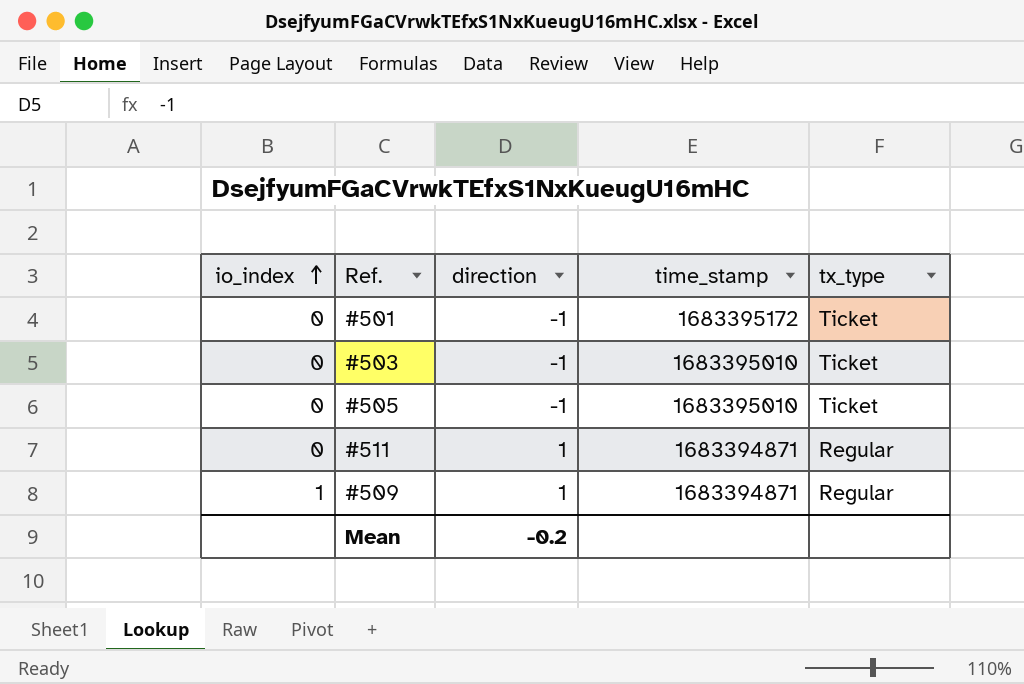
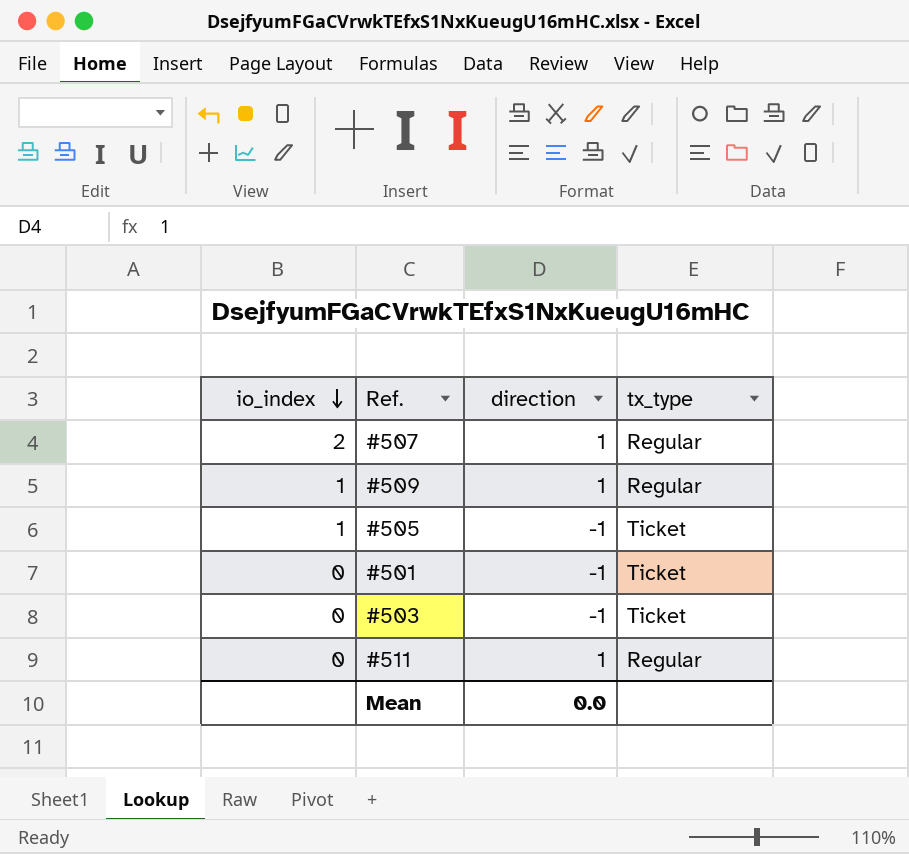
row order: io_index ascending -> io_index descending
column time_stamp | position: 4 -> none
row #507: none -> 2 | 1 | Regular
#505 | io_index: 0 -> 1
Mean | direction: -0.2 -> 0.0

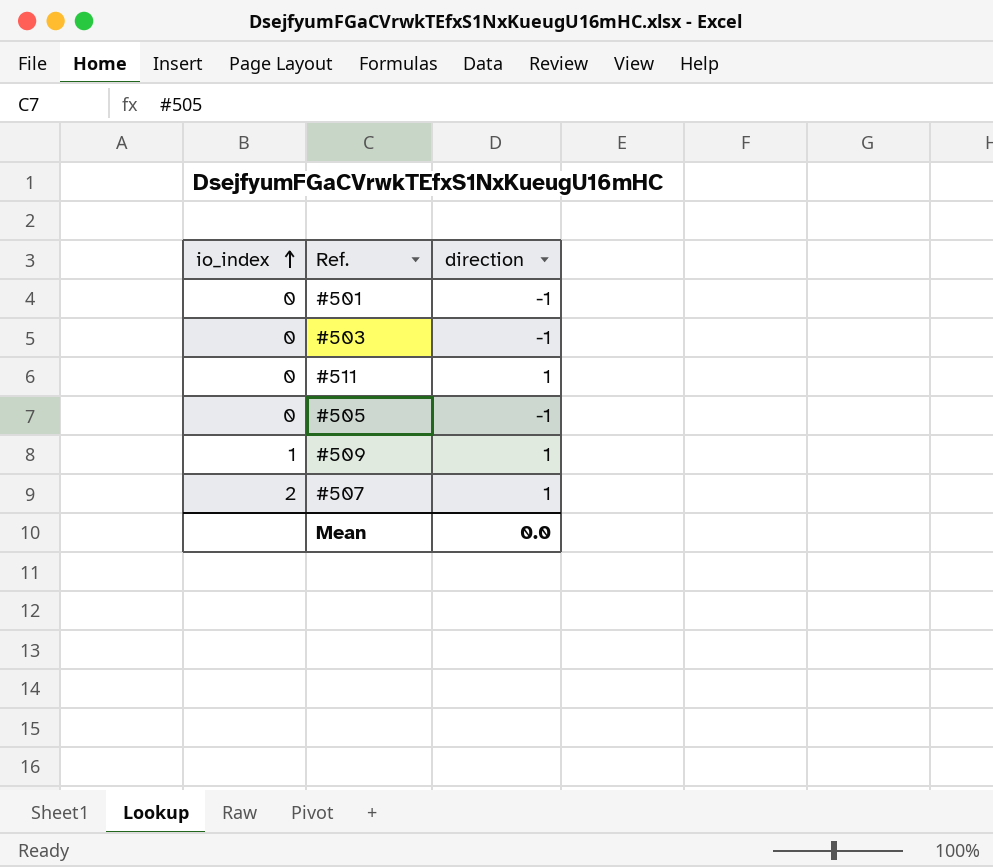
row order: io_index descending -> io_index ascending
column tx_type | position: 4 -> none
#505 | io_index: 1 -> 0

